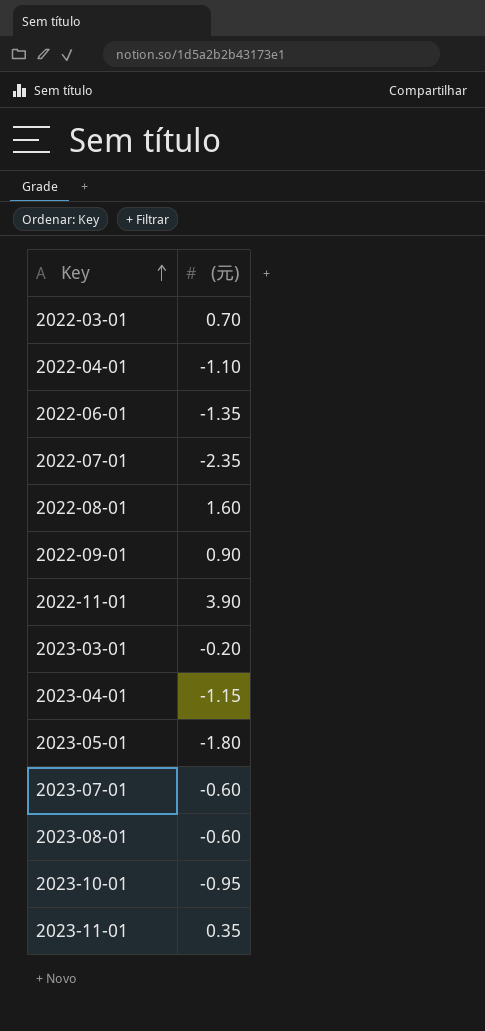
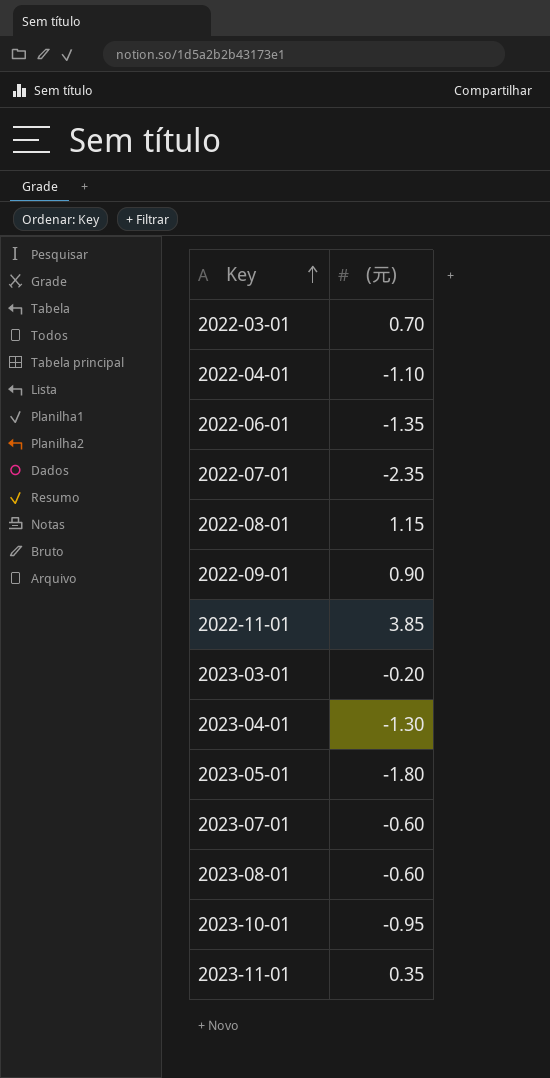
2022-08-01 | (元): 1.60 -> 1.15
2022-11-01 | (元): 3.90 -> 3.85
2023-04-01 | (元): -1.15 -> -1.30

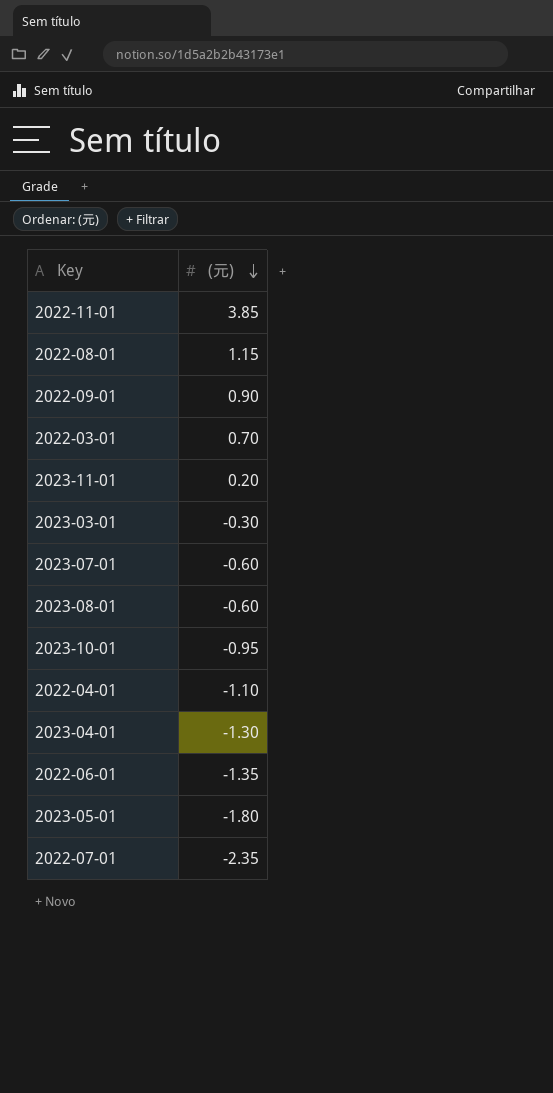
row order: Key ascending -> (元) descending
2023-11-01 | (元): 0.35 -> 0.20
2023-03-01 | (元): -0.20 -> -0.30

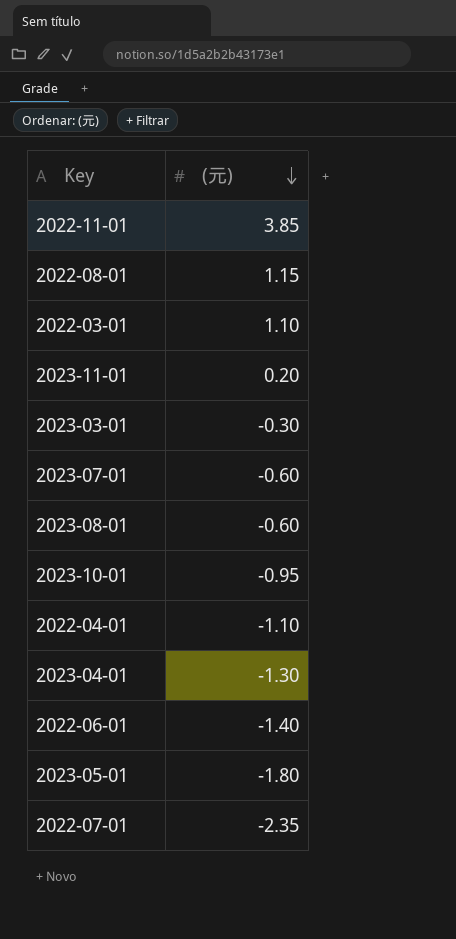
row 2022-09-01: 0.90 -> none
2022-03-01 | (元): 0.70 -> 1.10
2022-06-01 | (元): -1.35 -> -1.40

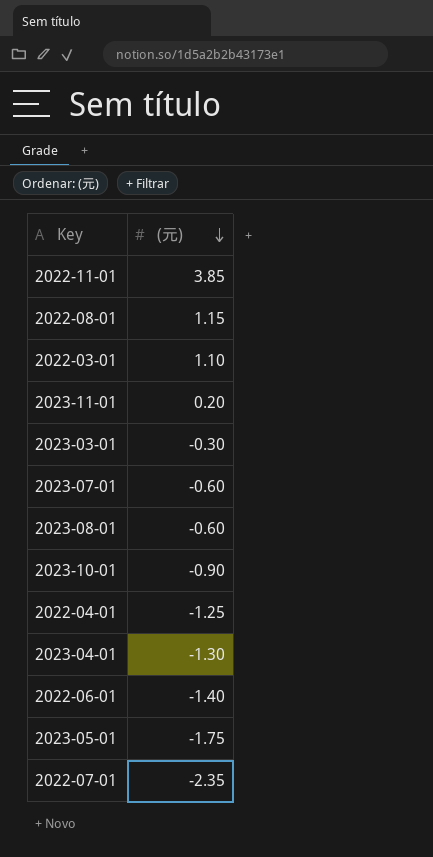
2023-10-01 | (元): -0.95 -> -0.90
2022-04-01 | (元): -1.10 -> -1.25
2023-05-01 | (元): -1.80 -> -1.75

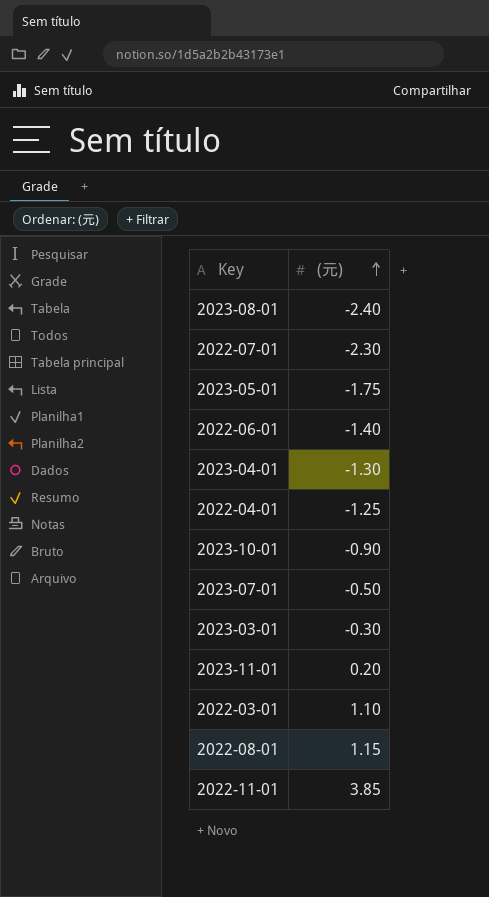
row order: (元) descending -> (元) ascending
2023-08-01 | (元): -0.60 -> -2.40
2022-07-01 | (元): -2.35 -> -2.30
2023-07-01 | (元): -0.60 -> -0.50

